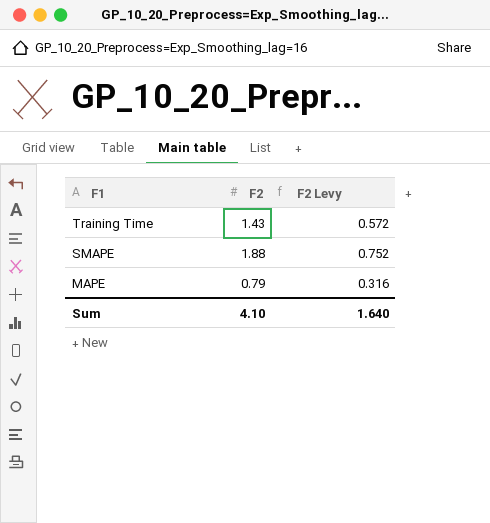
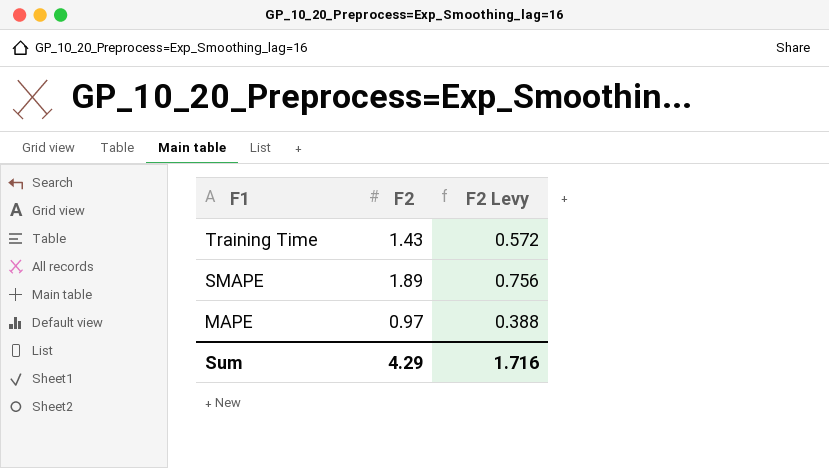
SMAPE | F2: 1.88 -> 1.89
SMAPE | F2 Levy: 0.752 -> 0.756
MAPE | F2: 0.79 -> 0.97
MAPE | F2 Levy: 0.316 -> 0.388
Sum | F2: 4.10 -> 4.29
Sum | F2 Levy: 1.640 -> 1.716

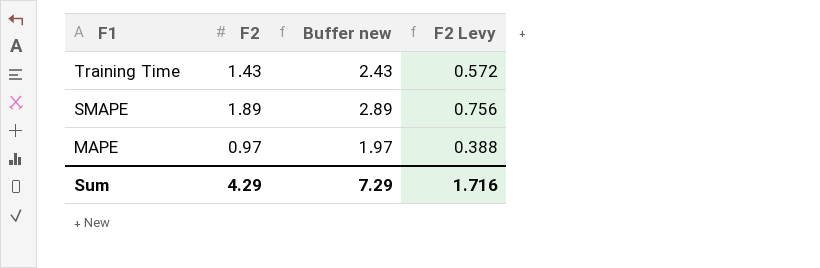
column Buffer new | formula: none -> [F2] + 1

